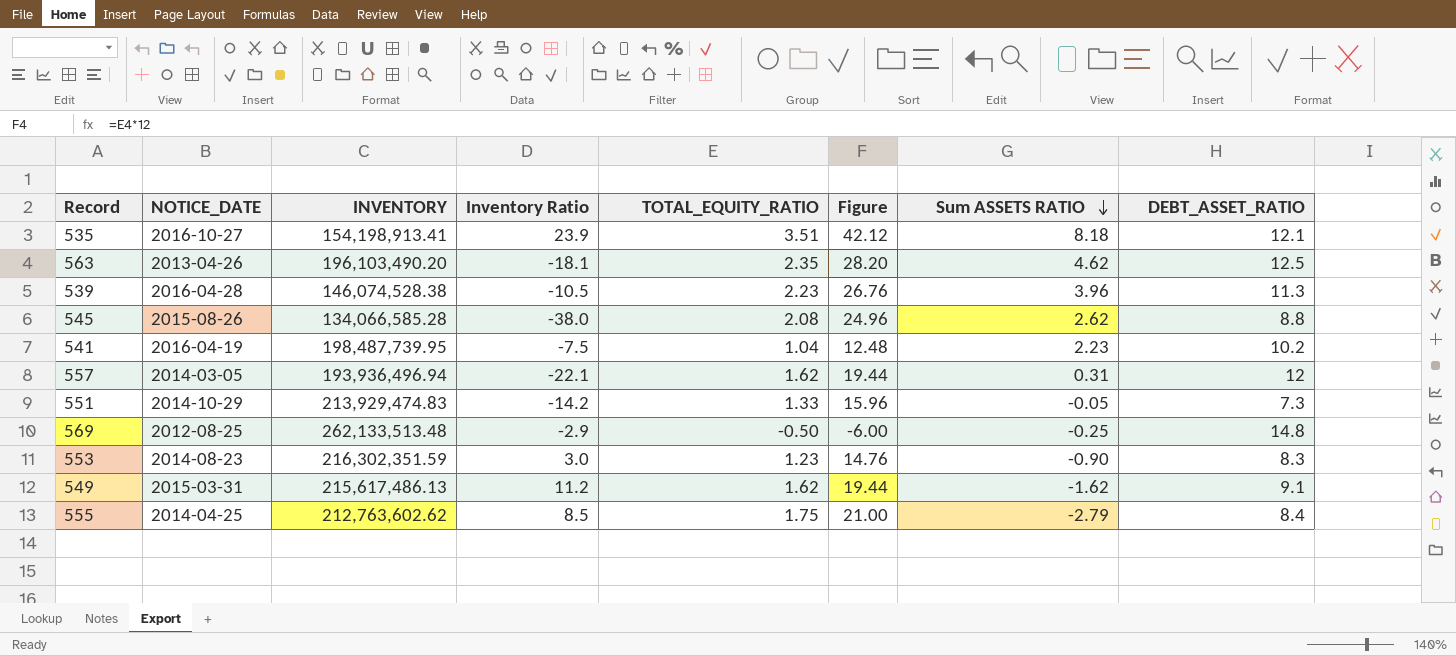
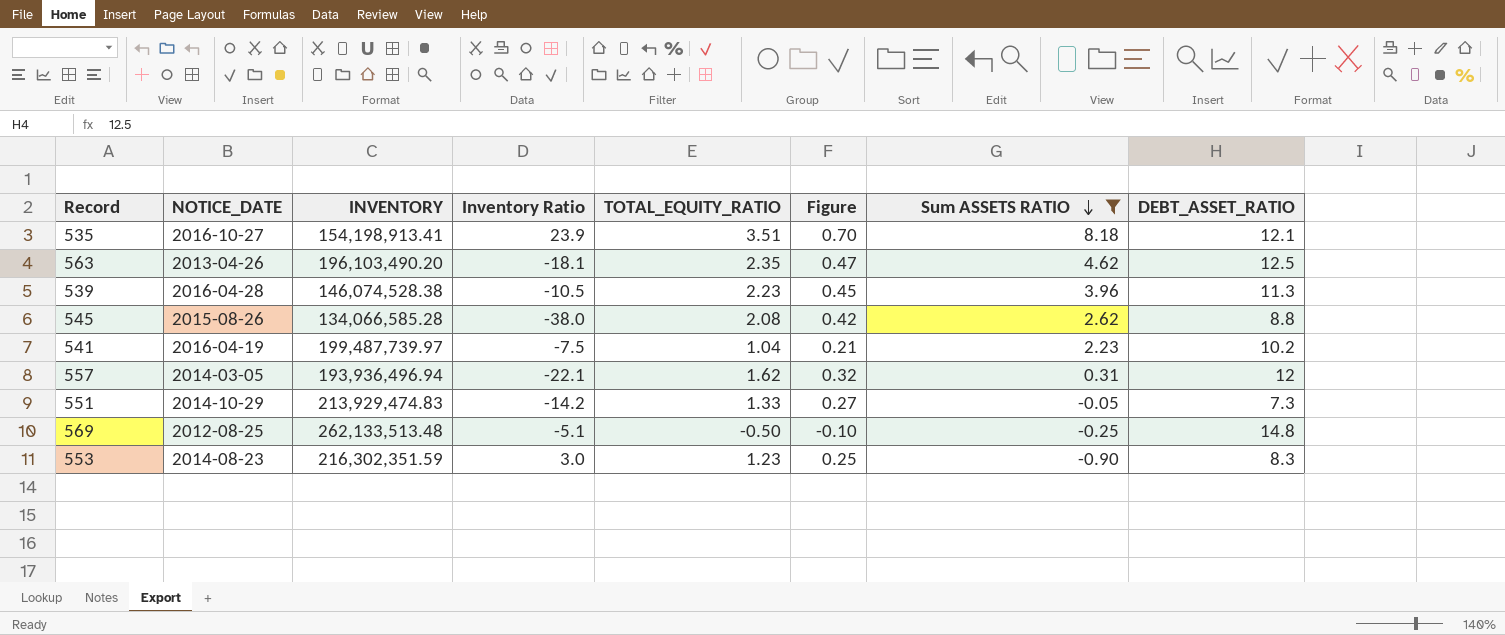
filter: none -> Sum ASSETS RATIO >= -0.90
column Figure | formula: [TOTAL_EQUITY_RATIO] * 12 -> [TOTAL_EQUITY_RATIO] * 0.2
541 | INVENTORY: 198,487,739.95 -> 199,487,739.97
569 | Inventory Ratio: -2.9 -> -5.1

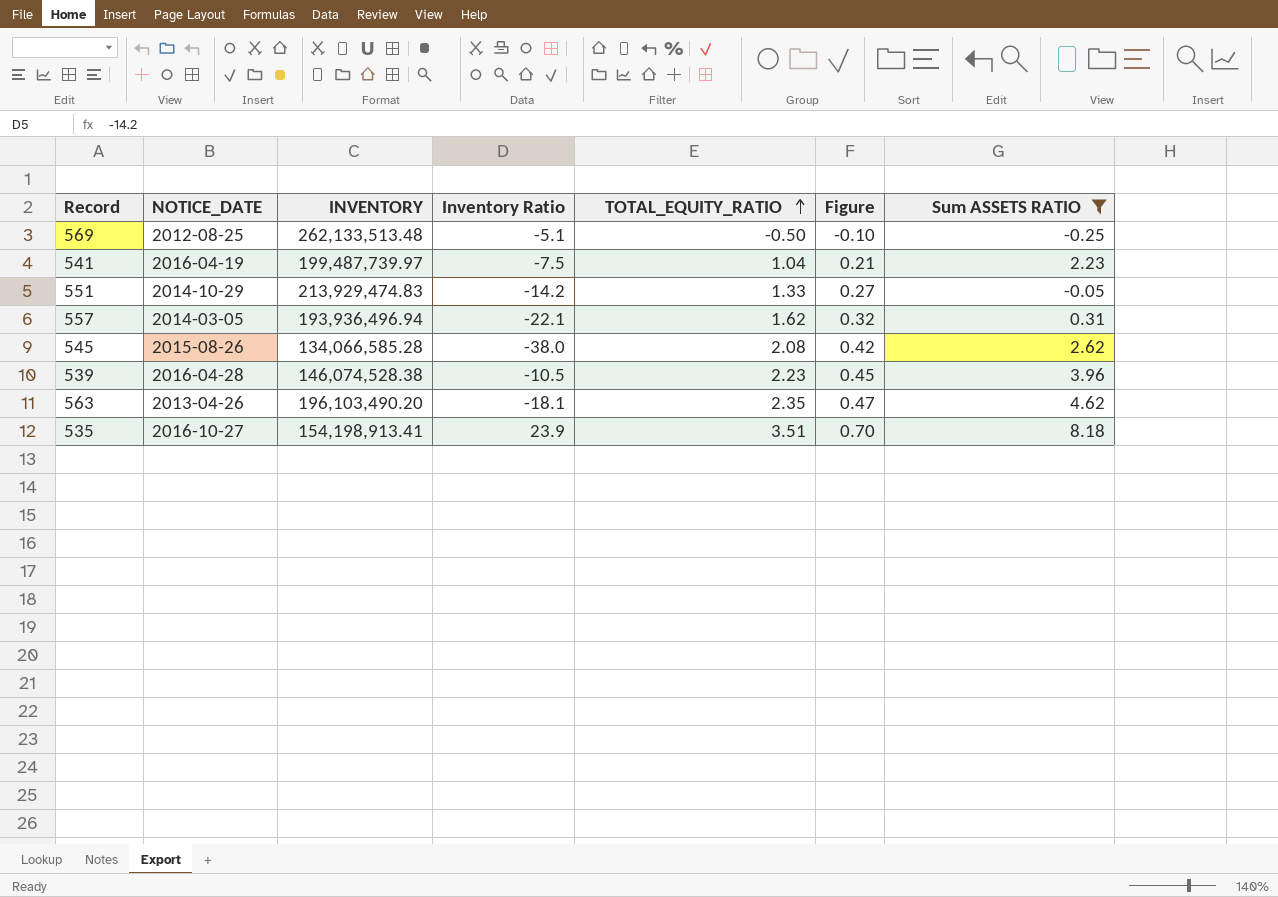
row order: Sum ASSETS RATIO descending -> TOTAL_EQUITY_RATIO ascending
column DEBT_ASSET_RATIO | position: 8 -> none
row 553: 2014-08-23 | 216,302,351.59 | 3.0 | 1.23 | 0.25 | -0.90 | 8.3 -> none

